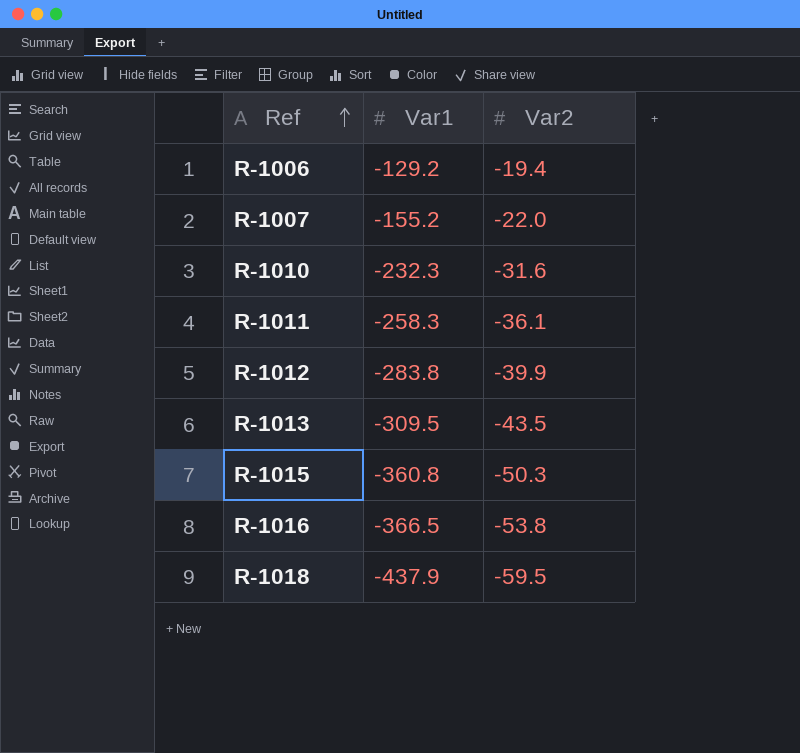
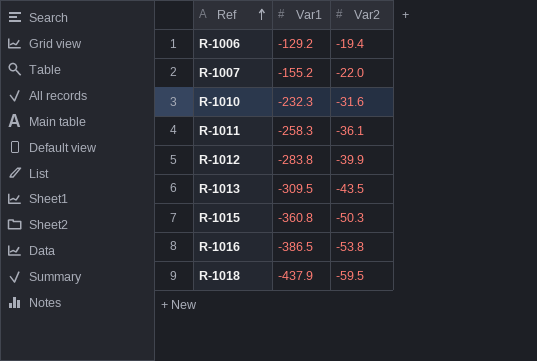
R-1016 | Var1: -366.5 -> -386.5

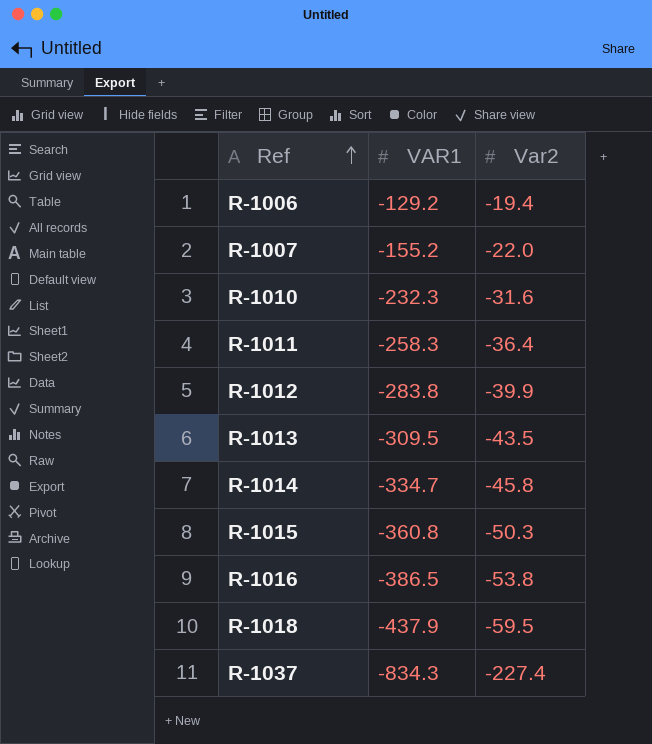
column name: Var1 -> VAR1
R-1011 | Var2: -36.1 -> -36.4
row R-1014: none -> -334.7 | -45.8
row R-1037: none -> -834.3 | -227.4

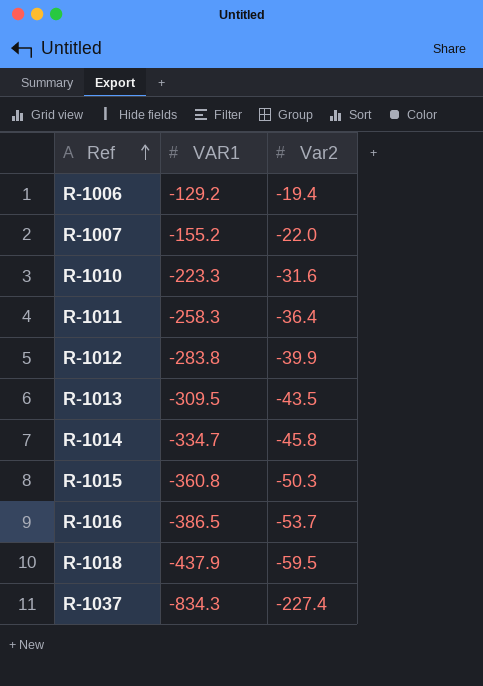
R-1010 | VAR1: -232.3 -> -223.3
R-1016 | Var2: -53.8 -> -53.7

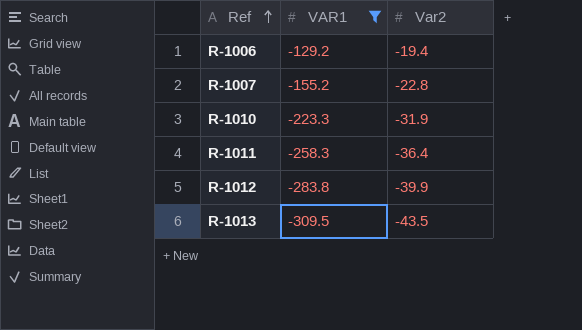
filter: none -> VAR1 >= -309.5
R-1007 | Var2: -22.0 -> -22.8
R-1010 | Var2: -31.6 -> -31.9

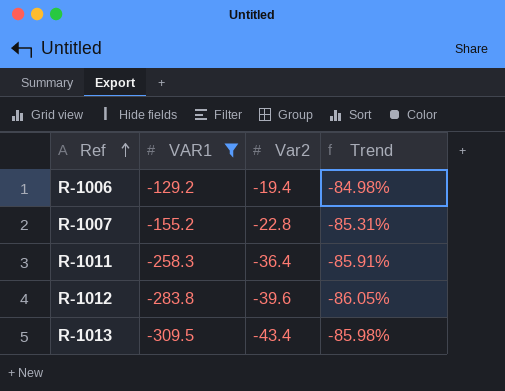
column Trend | formula: none -> ([Var2] - [VAR1]) / [VAR1]
row R-1010: -223.3 | -31.9 -> none
R-1012 | Var2: -39.9 -> -39.6
R-1013 | Var2: -43.5 -> -43.4

